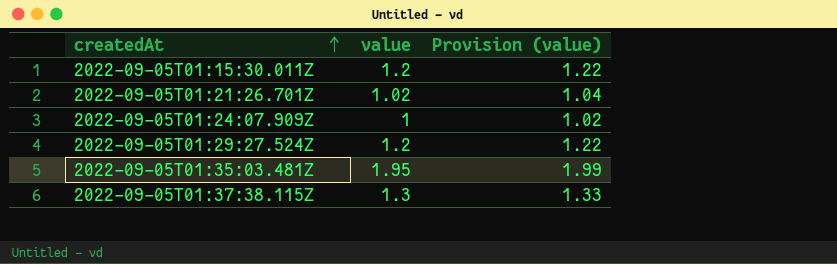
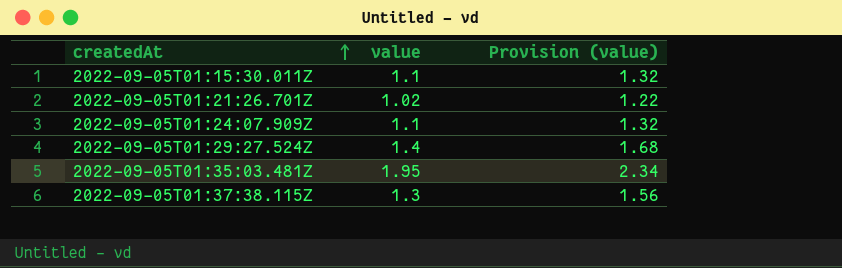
column Provision (value) | formula: [value] * 1.02 -> [value] * 1.2
2022-09-05T01:15:30.011Z | value: 1.2 -> 1.1
2022-09-05T01:24:07.909Z | value: 1 -> 1.1
2022-09-05T01:29:27.524Z | value: 1.2 -> 1.4

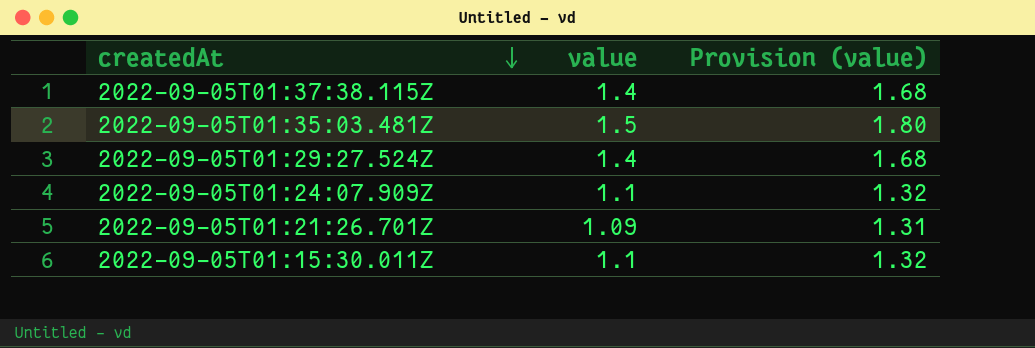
row order: createdAt ascending -> createdAt descending
2022-09-05T01:37:38.115Z | value: 1.3 -> 1.4
2022-09-05T01:37:38.115Z | Provision (value): 1.56 -> 1.68
2022-09-05T01:35:03.481Z | value: 1.95 -> 1.5
2022-09-05T01:35:03.481Z | Provision (value): 2.34 -> 1.80
2022-09-05T01:21:26.701Z | value: 1.02 -> 1.09
2022-09-05T01:21:26.701Z | Provision (value): 1.22 -> 1.31

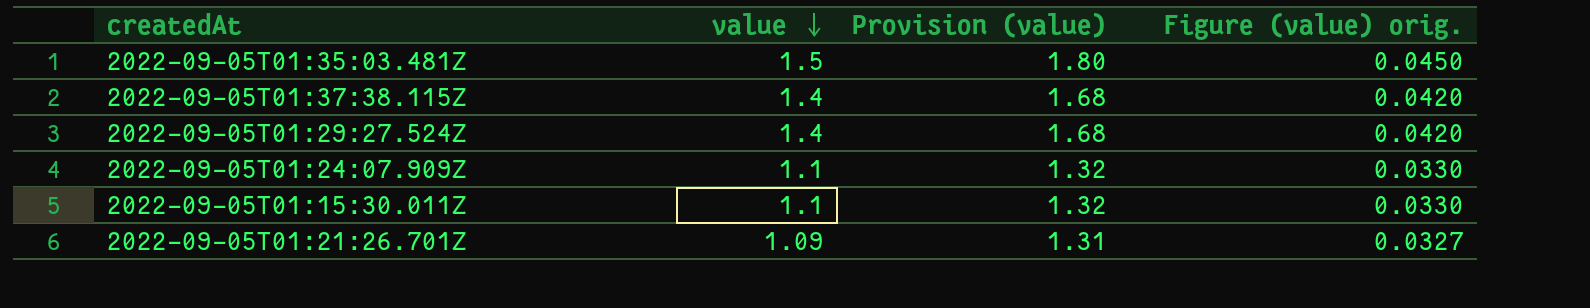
row order: createdAt descending -> value descending
column Figure (value) orig. | formula: none -> [value] * 0.03

